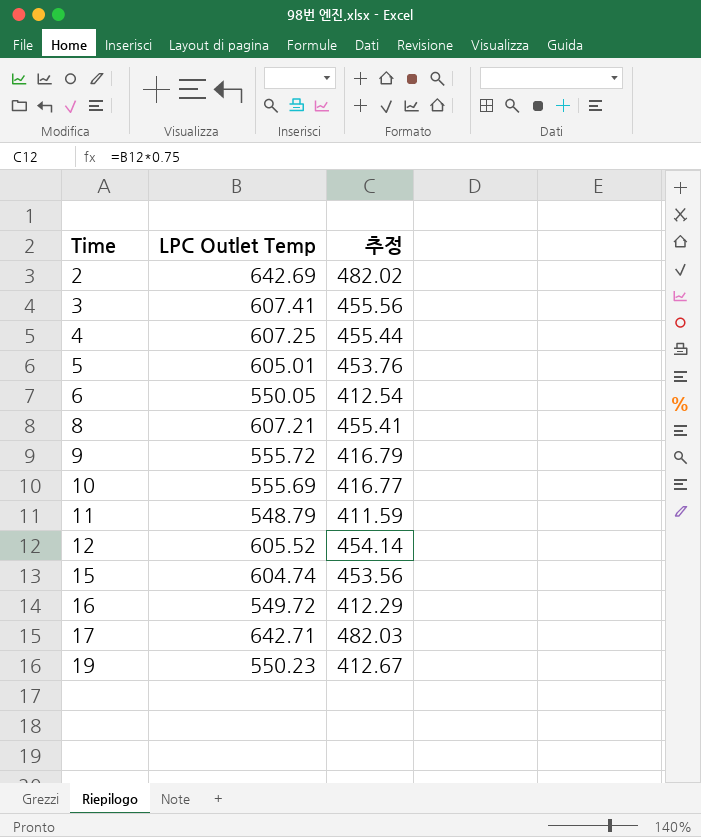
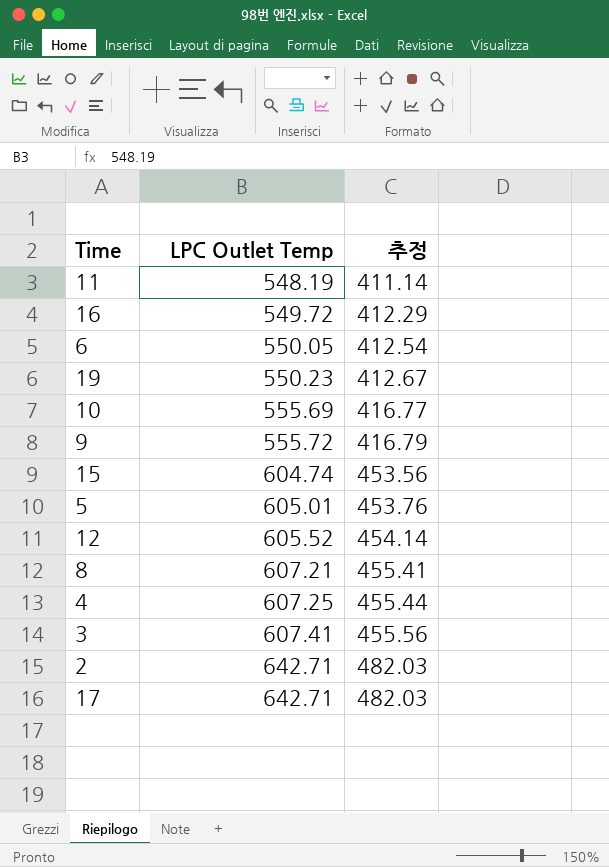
row order: Time ascending -> LPC Outlet Temp ascending
11 | LPC Outlet Temp: 548.79 -> 548.19
11 | 추정: 411.59 -> 411.14
2 | LPC Outlet Temp: 642.69 -> 642.71
2 | 추정: 482.02 -> 482.03

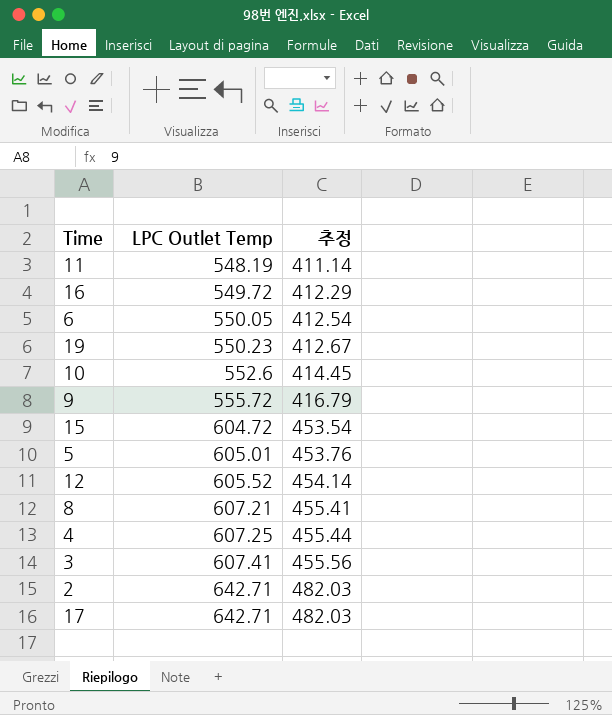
10 | LPC Outlet Temp: 555.69 -> 552.6
10 | 추정: 416.77 -> 414.45
15 | LPC Outlet Temp: 604.74 -> 604.72
15 | 추정: 453.56 -> 453.54

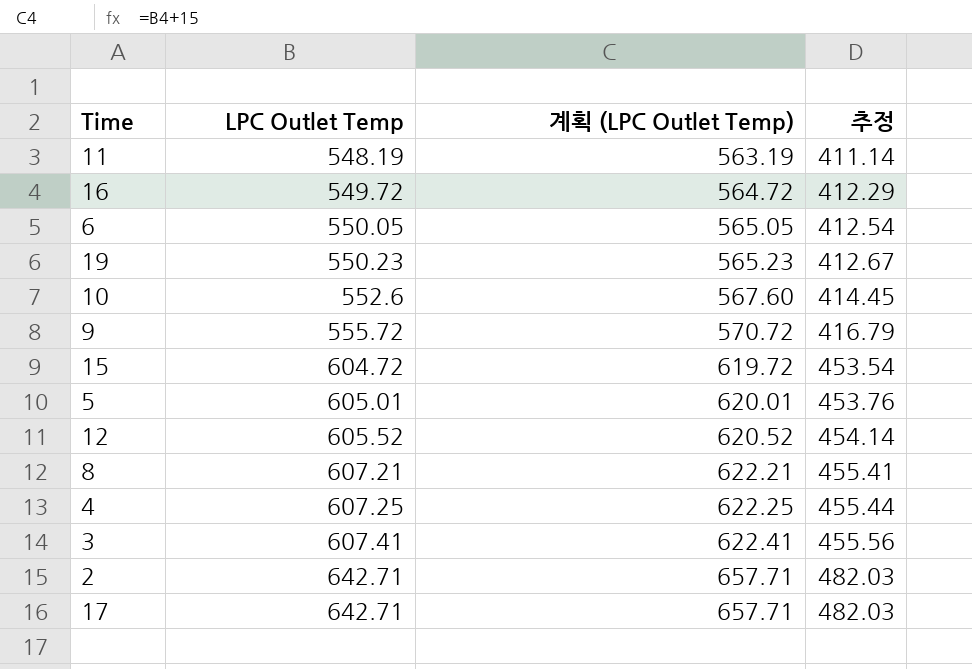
column 계획 (LPC Outlet Temp) | formula: none -> [LPC Outlet Temp] + 15

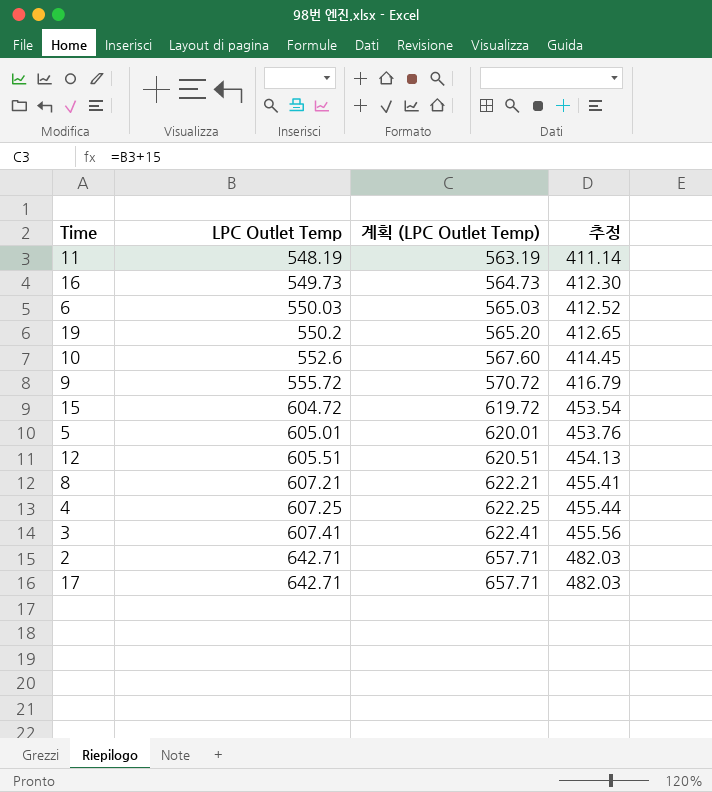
16 | LPC Outlet Temp: 549.72 -> 549.73
16 | 계획 (LPC Outlet Temp): 564.72 -> 564.73
16 | 추정: 412.29 -> 412.30
6 | LPC Outlet Temp: 550.05 -> 550.03
6 | 계획 (LPC Outlet Temp): 565.05 -> 565.03
6 | 추정: 412.54 -> 412.52
19 | LPC Outlet Temp: 550.23 -> 550.2
19 | 계획 (LPC Outlet Temp): 565.23 -> 565.20
19 | 추정: 412.67 -> 412.65
12 | LPC Outlet Temp: 605.52 -> 605.51
12 | 계획 (LPC Outlet Temp): 620.52 -> 620.51
12 | 추정: 454.14 -> 454.13

